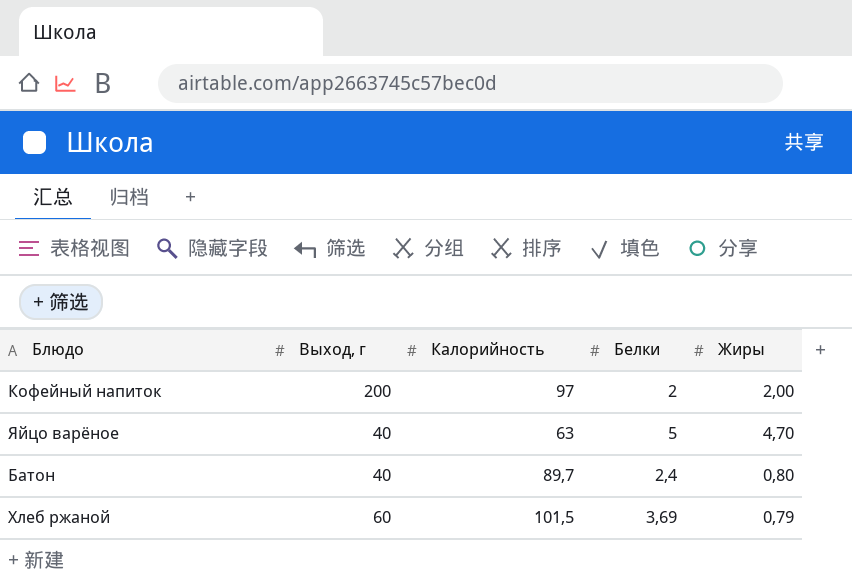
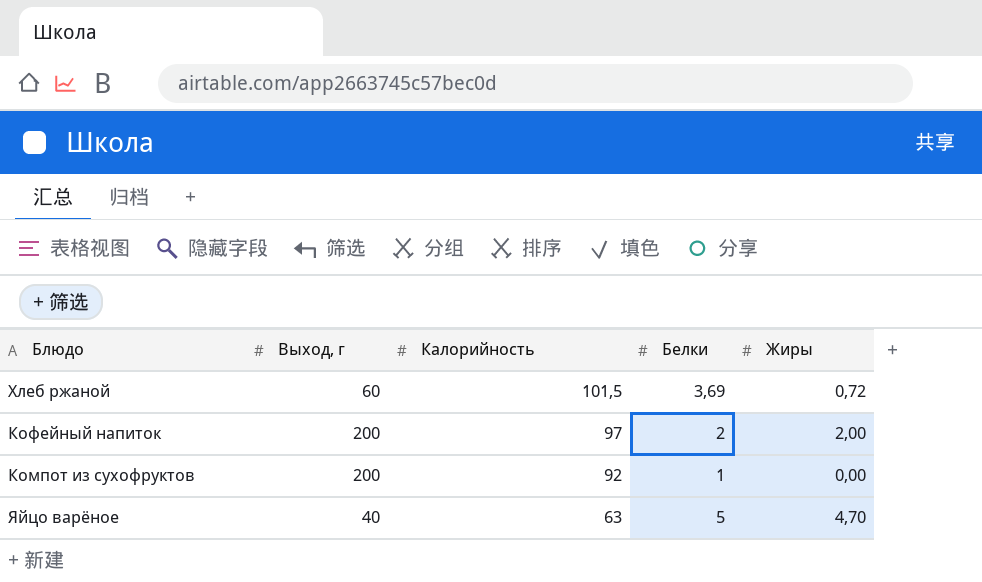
row order: none -> Калорийность descending
row Батон: 40 | 89,7 | 2,4 | 0,80 -> none
Хлеб ржаной | Жиры: 0,79 -> 0,72
row Компот из сухофруктов: none -> 200 | 92 | 1 | 0,00

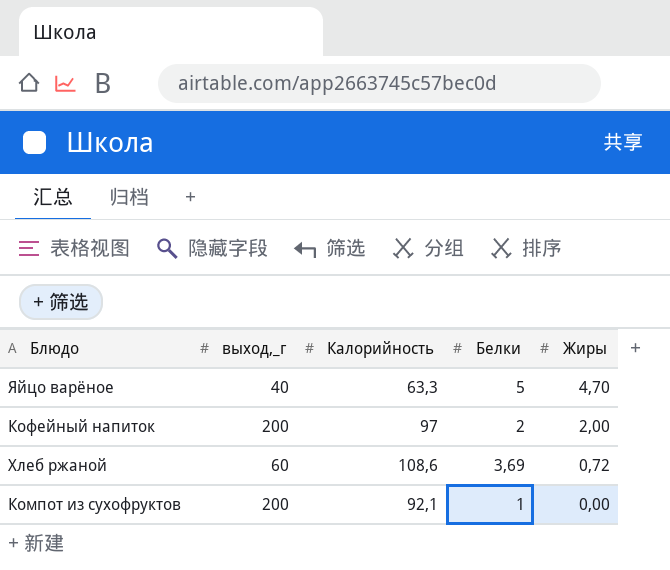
row order: Калорийность descending -> Жиры descending
column name: Выход, г -> выход,_г
Яйцо варёное | Калорийность: 63 -> 63,3
Хлеб ржаной | Калорийность: 101,5 -> 108,6
Компот из сухофруктов | Калорийность: 92 -> 92,1

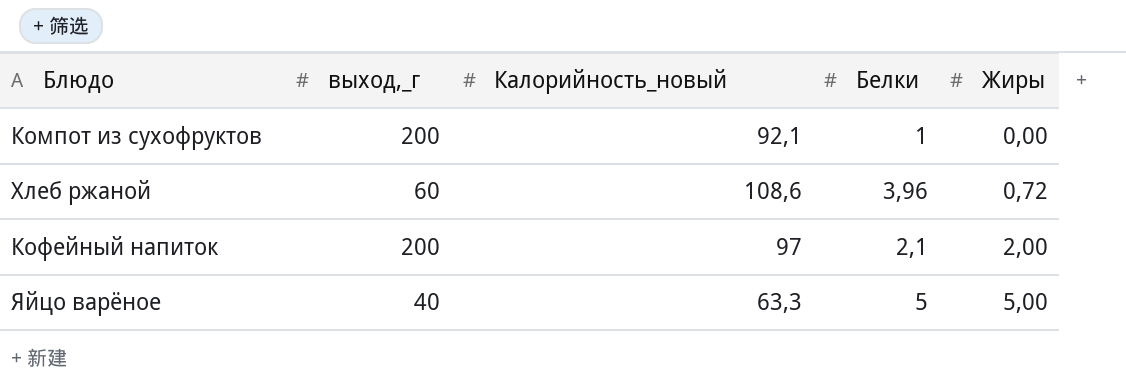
row order: Жиры descending -> Жиры ascending
column name: Калорийность -> Калорийность_новый
Хлеб ржаной | Белки: 3,69 -> 3,96
Кофейный напиток | Белки: 2 -> 2,1
Яйцо варёное | Жиры: 4,70 -> 5,00

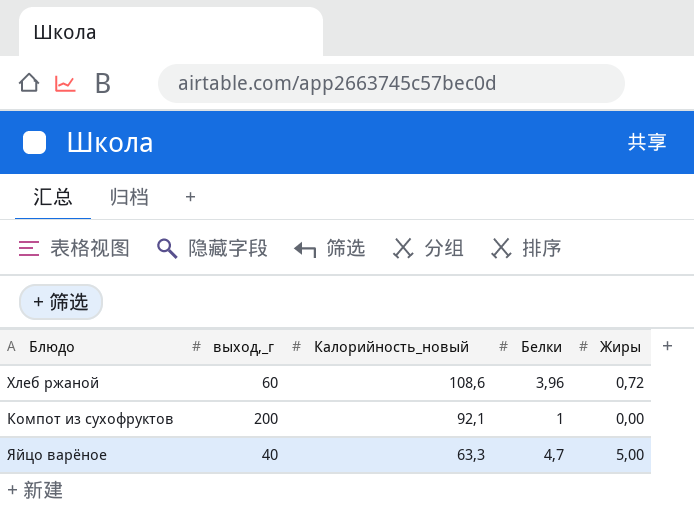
row order: Жиры ascending -> Калорийность_новый descending
row Кофейный напиток: 200 | 97 | 2,1 | 2,00 -> none
Яйцо варёное | Белки: 5 -> 4,7

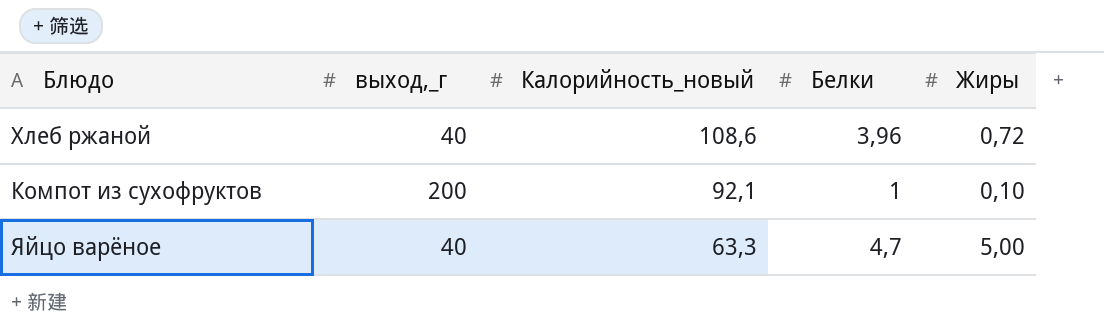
Хлеб ржаной | выход,_г: 60 -> 40
Компот из сухофруктов | Жиры: 0,00 -> 0,10

